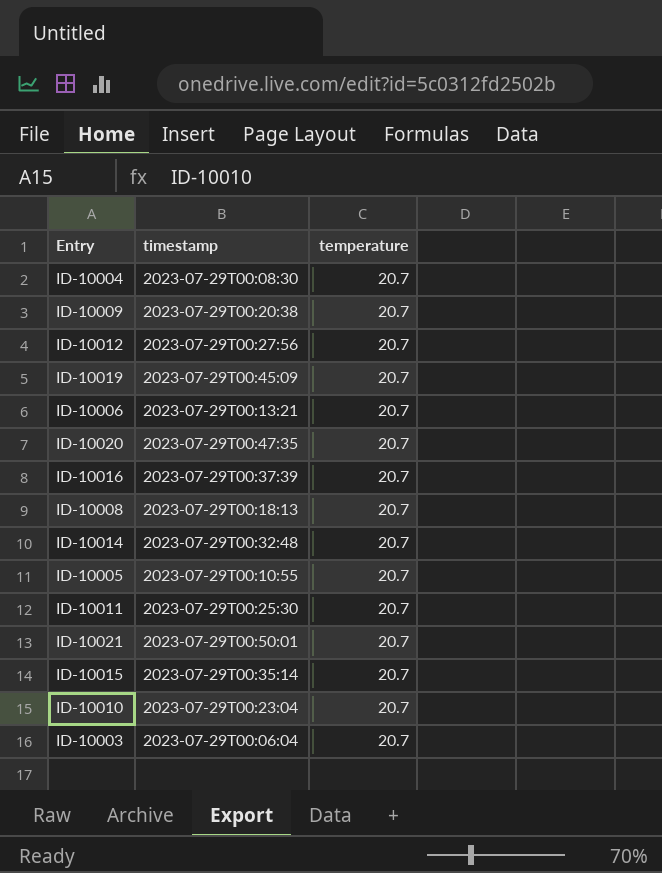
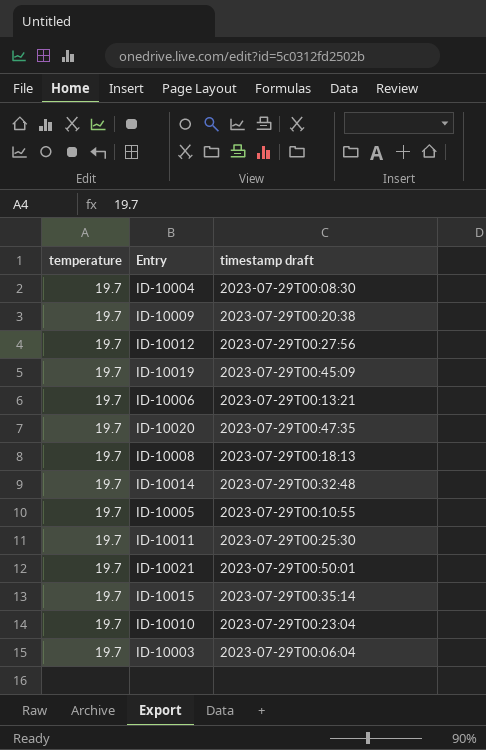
column temperature | position: 3 -> 1
column name: timestamp -> timestamp draft
row ID-10016: 2023-07-29T00:37:39 | 20.7 -> none
ID-10004 | temperature: 20.7 -> 19.7
ID-10009 | temperature: 20.7 -> 19.7
ID-10012 | temperature: 20.7 -> 19.7
ID-10019 | temperature: 20.7 -> 19.7
ID-10006 | temperature: 20.7 -> 19.7
ID-10020 | temperature: 20.7 -> 19.7
ID-10008 | temperature: 20.7 -> 19.7
ID-10014 | temperature: 20.7 -> 19.7
ID-10005 | temperature: 20.7 -> 19.7
ID-10011 | temperature: 20.7 -> 19.7
ID-10021 | temperature: 20.7 -> 19.7
ID-10015 | temperature: 20.7 -> 19.7
ID-10010 | temperature: 20.7 -> 19.7
ID-10003 | temperature: 20.7 -> 19.7

